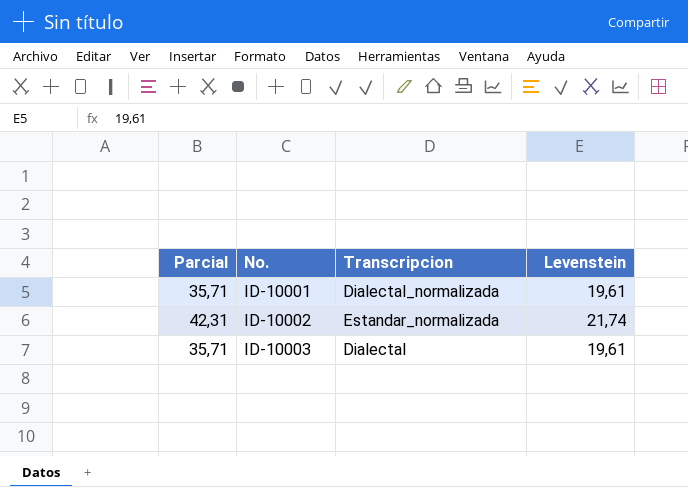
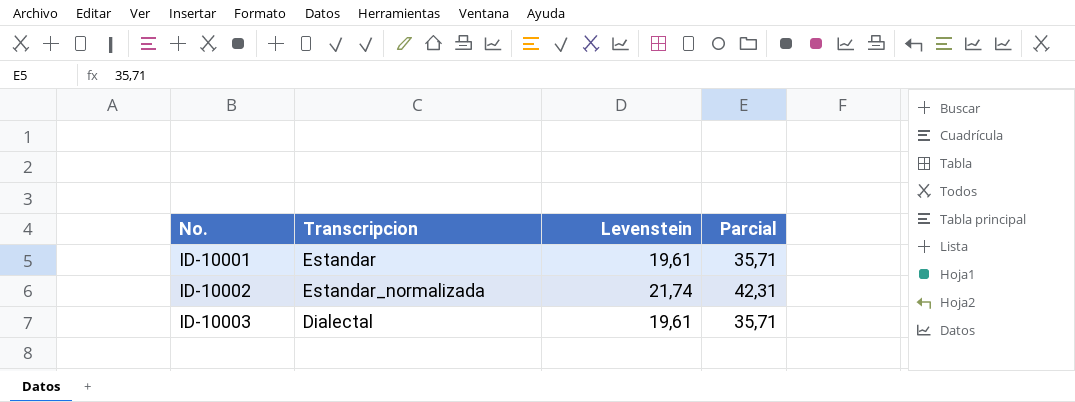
column Parcial | position: 1 -> 4
ID-10001 | Transcripcion: Dialectal_normalizada -> Estandar

